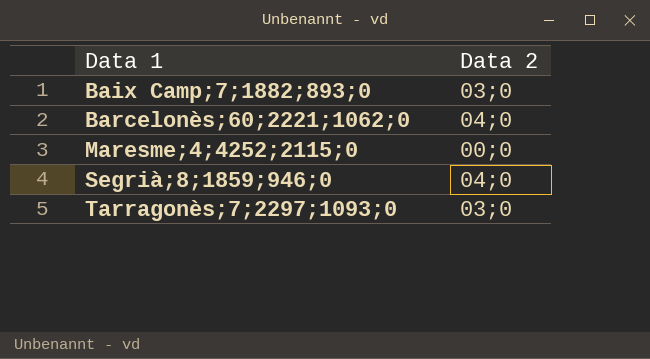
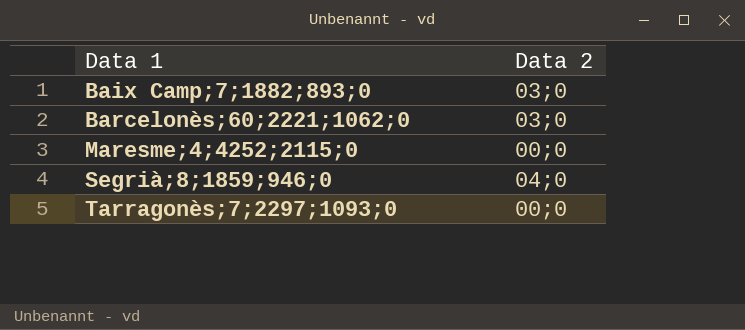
Barcelonès;60;2221;1062;0 | Data 2: 04;0 -> 03;0
Tarragonès;7;2297;1093;0 | Data 2: 03;0 -> 00;0

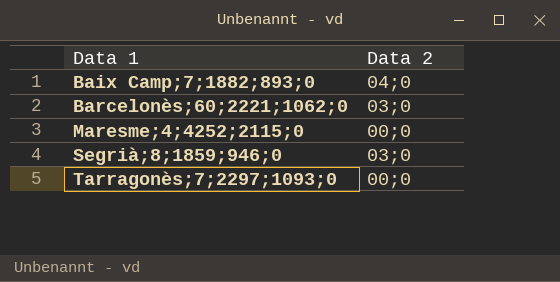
Baix Camp;7;1882;893;0 | Data 2: 03;0 -> 04;0
Segrià;8;1859;946;0 | Data 2: 04;0 -> 03;0

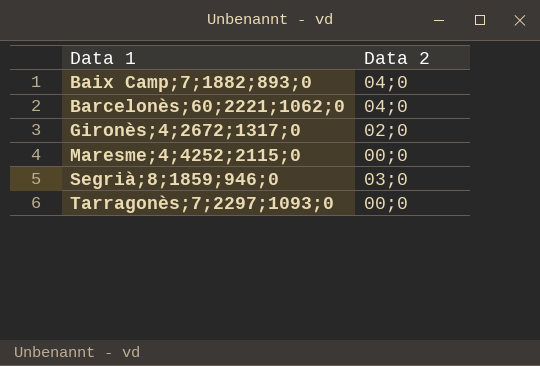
Barcelonès;60;2221;1062;0 | Data 2: 03;0 -> 04;0
row Gironès;4;2672;1317;0: none -> 02;0

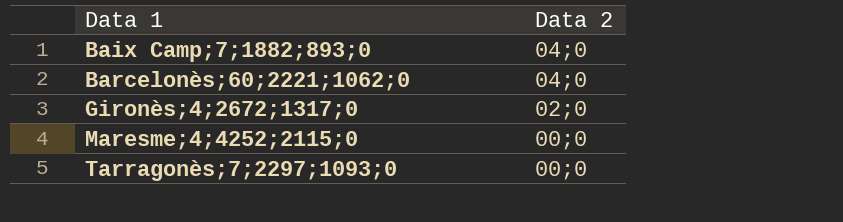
row Segrià;8;1859;946;0: 03;0 -> none

